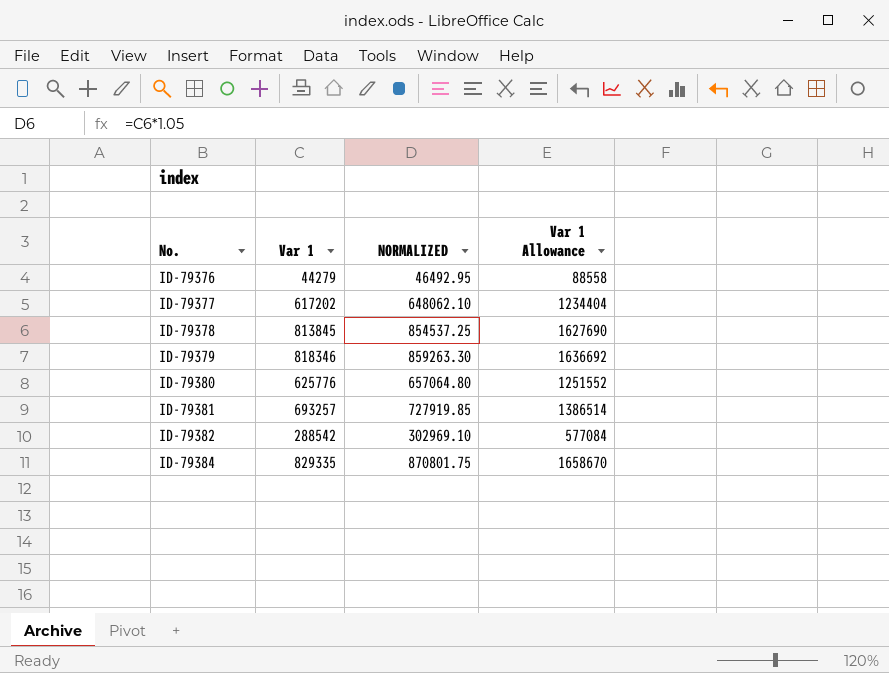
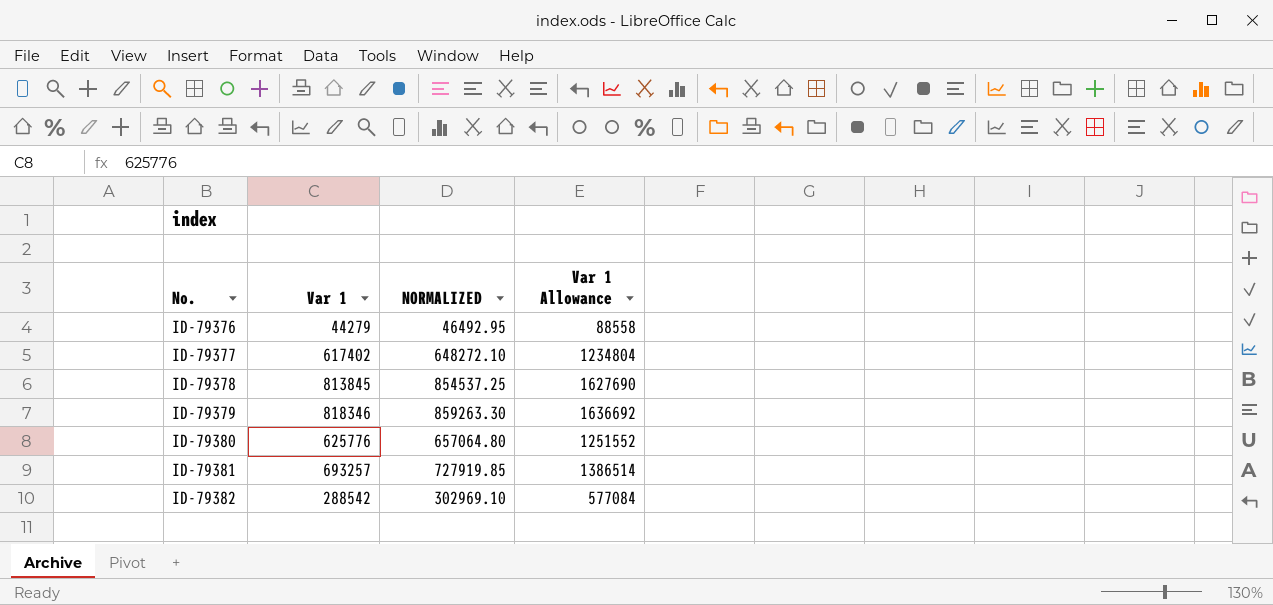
row ID-79384: 829335 | 870801.75 | 1658670 -> none
ID-79377 | Var 1: 617202 -> 617402
ID-79377 | NORMALIZED: 648062.10 -> 648272.10
ID-79377 | Var 1 Allowance: 1234404 -> 1234804

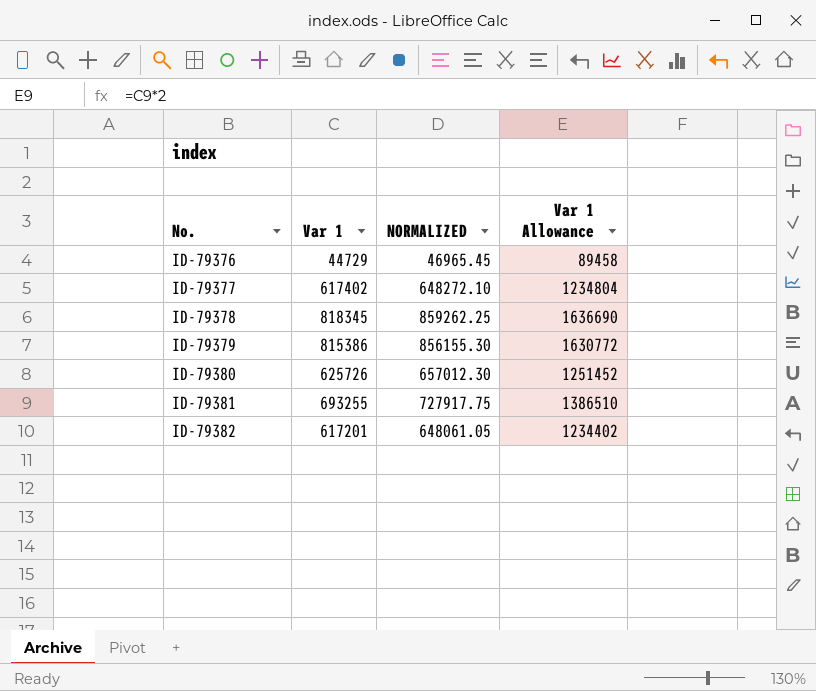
ID-79376 | Var 1: 44279 -> 44729
ID-79376 | NORMALIZED: 46492.95 -> 46965.45
ID-79376 | Var 1 Allowance: 88558 -> 89458
ID-79378 | Var 1: 813845 -> 818345
ID-79378 | NORMALIZED: 854537.25 -> 859262.25
ID-79378 | Var 1 Allowance: 1627690 -> 1636690
ID-79379 | Var 1: 818346 -> 815386
ID-79379 | NORMALIZED: 859263.30 -> 856155.30
ID-79379 | Var 1 Allowance: 1636692 -> 1630772
ID-79380 | Var 1: 625776 -> 625726
ID-79380 | NORMALIZED: 657064.80 -> 657012.30
ID-79380 | Var 1 Allowance: 1251552 -> 1251452
ID-79381 | Var 1: 693257 -> 693255
ID-79381 | NORMALIZED: 727919.85 -> 727917.75
ID-79381 | Var 1 Allowance: 1386514 -> 1386510
ID-79382 | Var 1: 288542 -> 617201
ID-79382 | NORMALIZED: 302969.10 -> 648061.05
ID-79382 | Var 1 Allowance: 577084 -> 1234402

